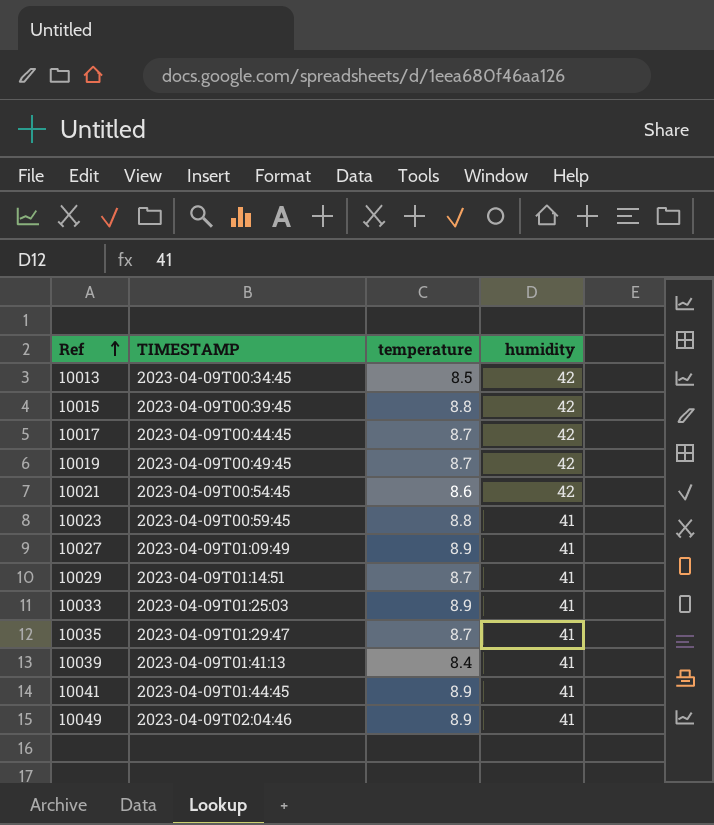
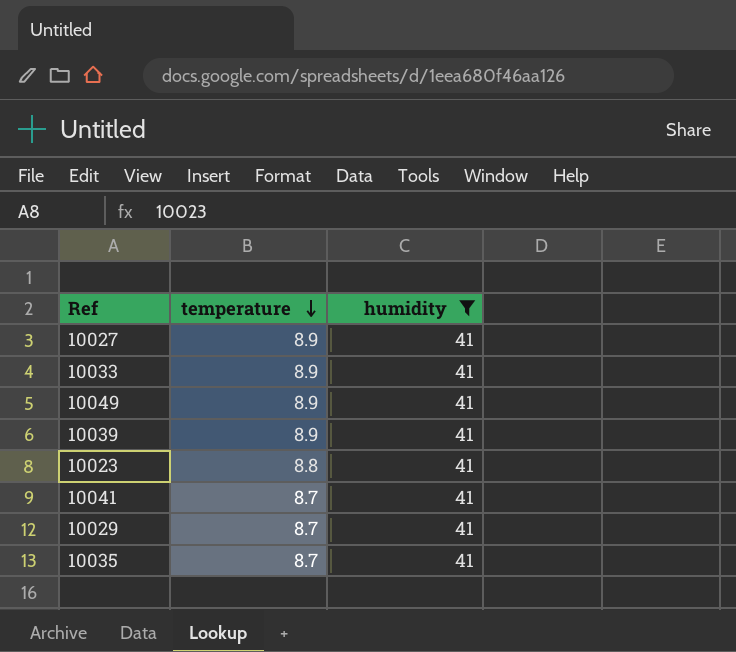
filter: none -> humidity = 41
row order: Ref ascending -> temperature descending
column TIMESTAMP | position: 2 -> none
10039 | temperature: 8.4 -> 8.9
10041 | temperature: 8.9 -> 8.7

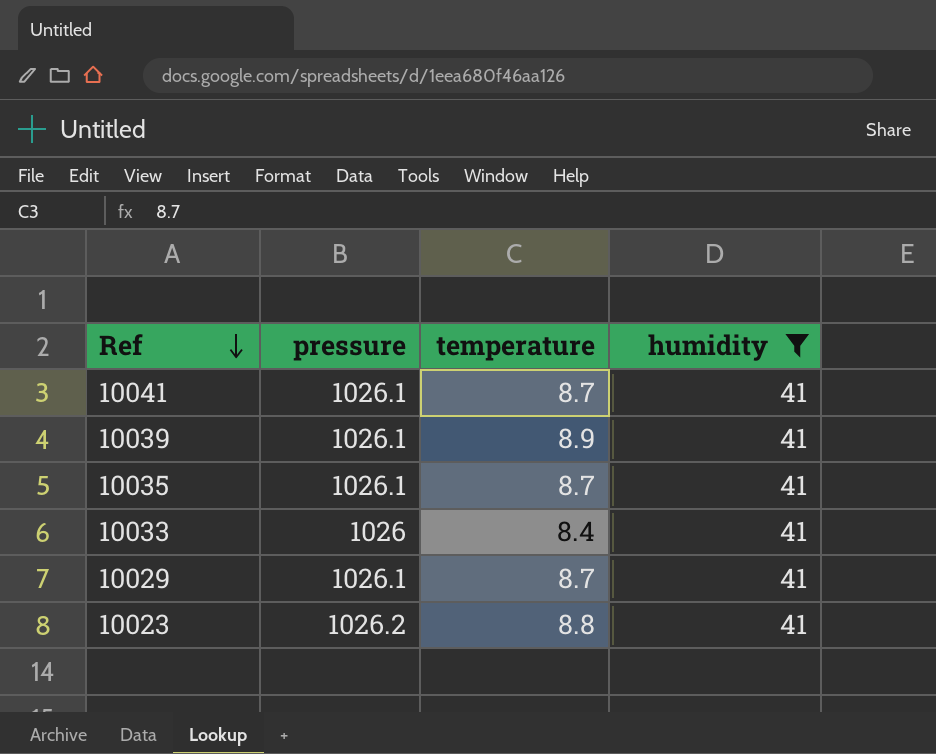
row order: temperature descending -> Ref descending
column pressure | position: none -> 2
row 10027: 8.9 | 41 -> none
row 10049: 8.9 | 41 -> none
10033 | temperature: 8.9 -> 8.4

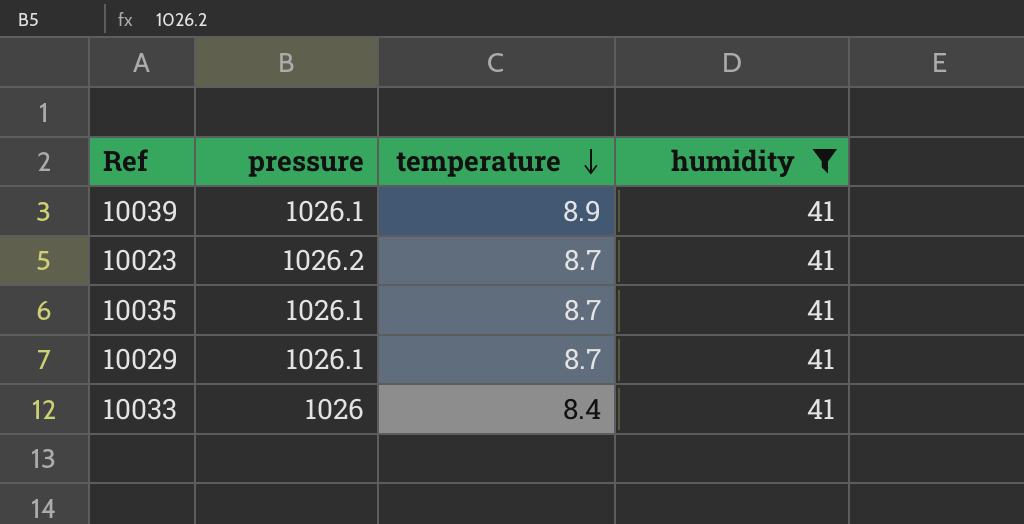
row order: Ref descending -> temperature descending
row 10041: 1026.1 | 8.7 | 41 -> none
10023 | temperature: 8.8 -> 8.7

